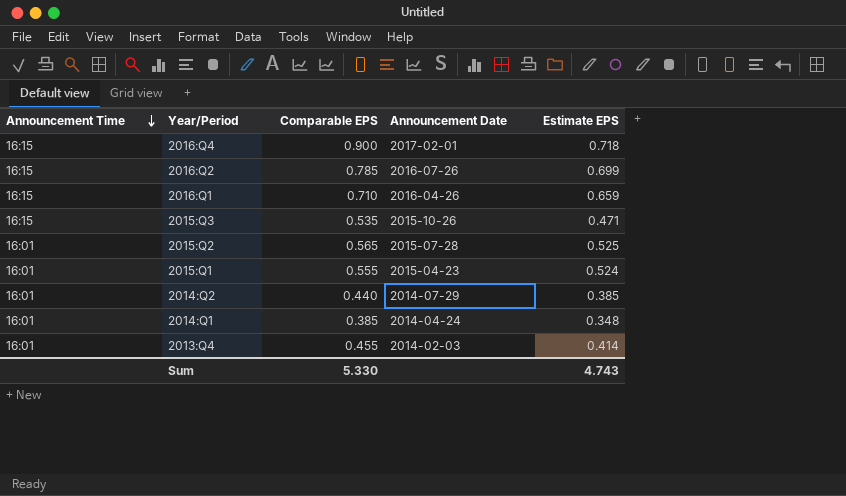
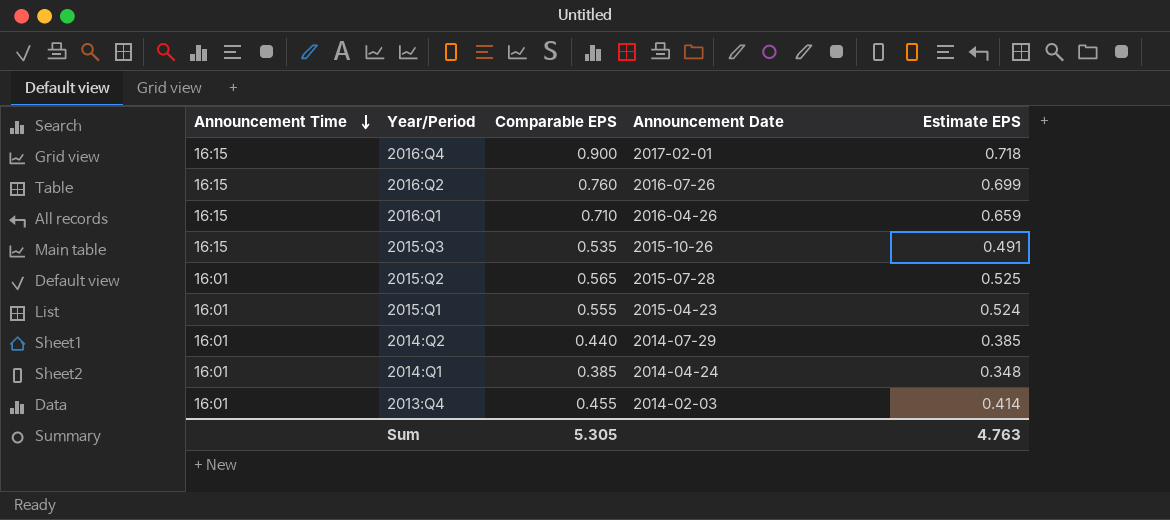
2016:Q2 | Comparable EPS: 0.785 -> 0.760
2015:Q3 | Estimate EPS: 0.471 -> 0.491
Sum | Comparable EPS: 5.330 -> 5.305
Sum | Estimate EPS: 4.743 -> 4.763

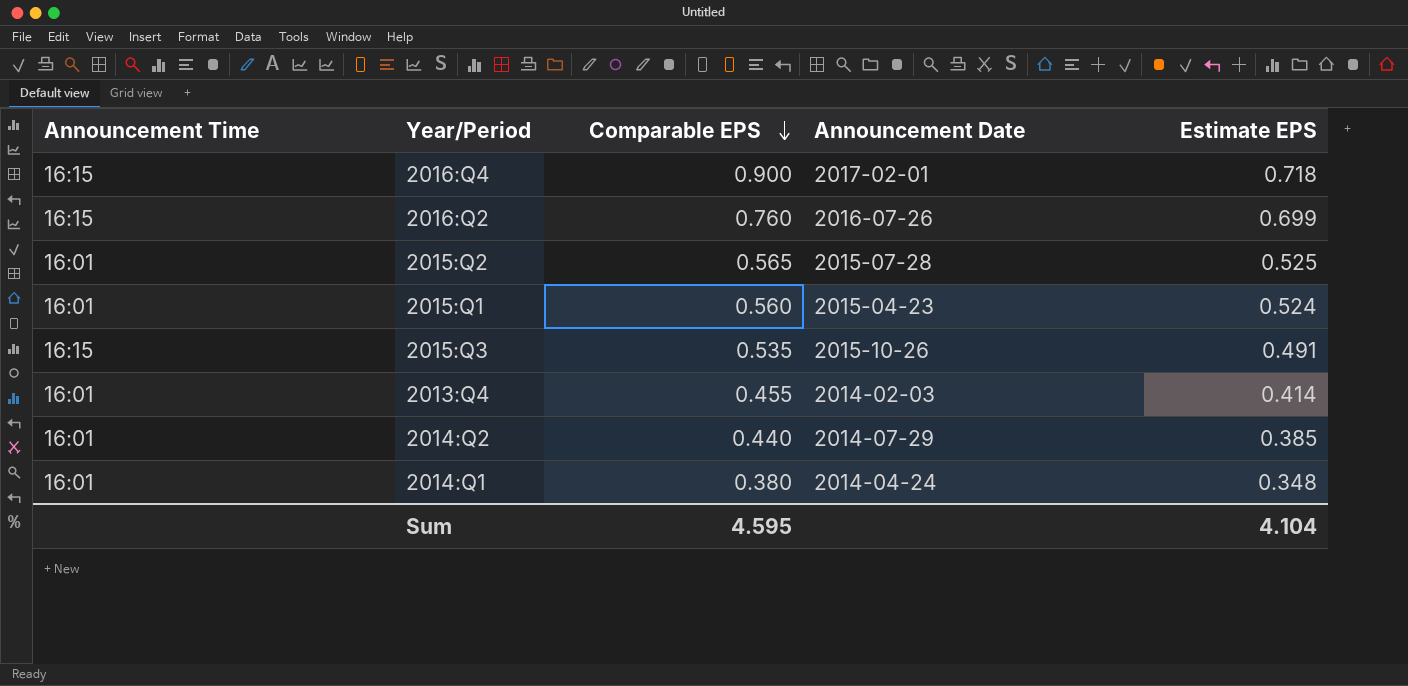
row order: Announcement Time descending -> Comparable EPS descending
row 2016:Q1: 16:15 | 0.710 | 2016-04-26 | 0.659 -> none
2015:Q1 | Comparable EPS: 0.555 -> 0.560
2014:Q1 | Comparable EPS: 0.385 -> 0.380
Sum | Comparable EPS: 5.305 -> 4.595
Sum | Estimate EPS: 4.763 -> 4.104

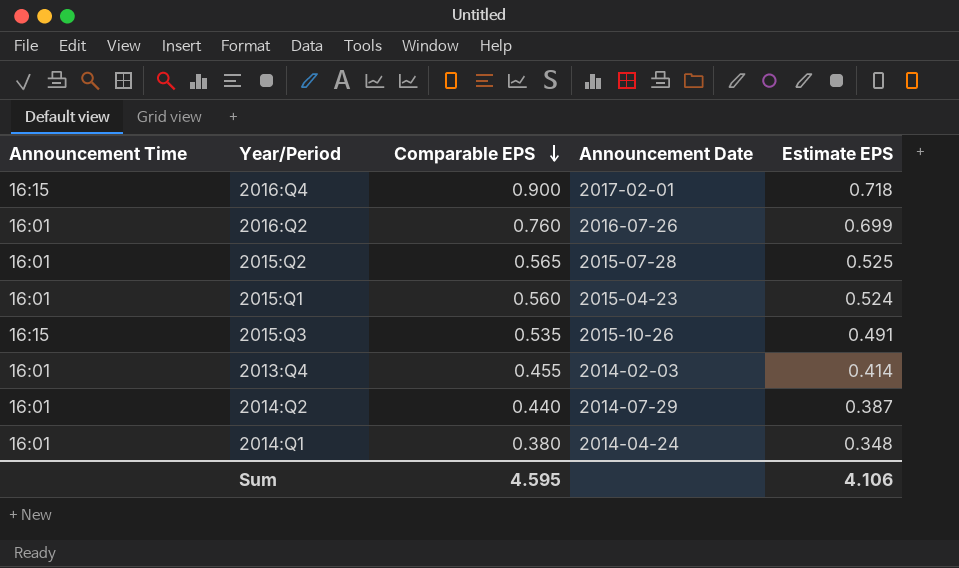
2016:Q2 | Announcement Time: 16:15 -> 16:01
2014:Q2 | Estimate EPS: 0.385 -> 0.387
Sum | Estimate EPS: 4.104 -> 4.106

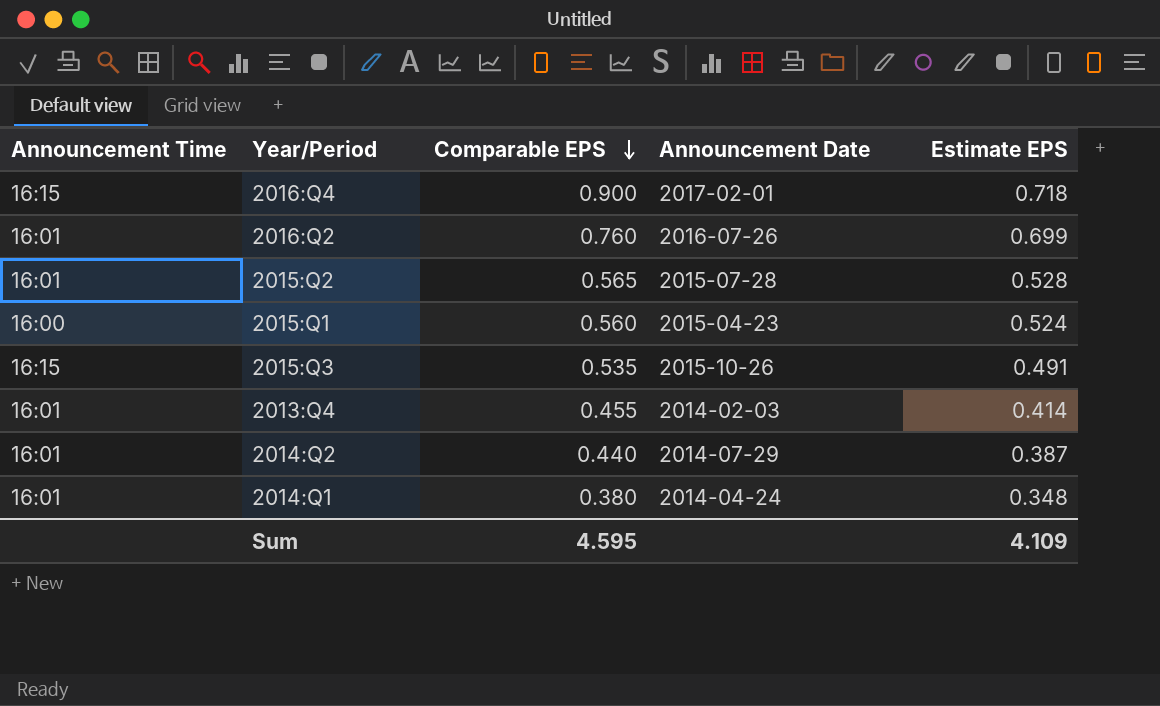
2015:Q2 | Estimate EPS: 0.525 -> 0.528
2015:Q1 | Announcement Time: 16:01 -> 16:00
Sum | Estimate EPS: 4.106 -> 4.109

